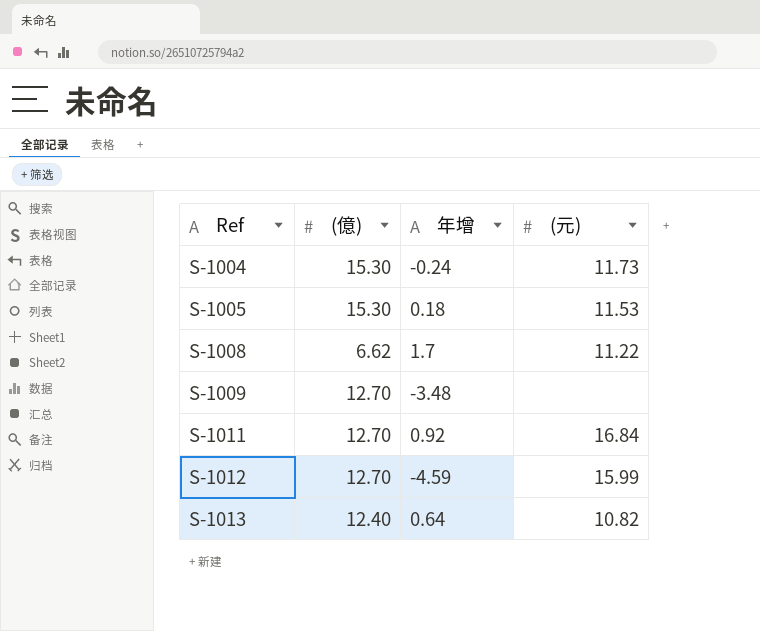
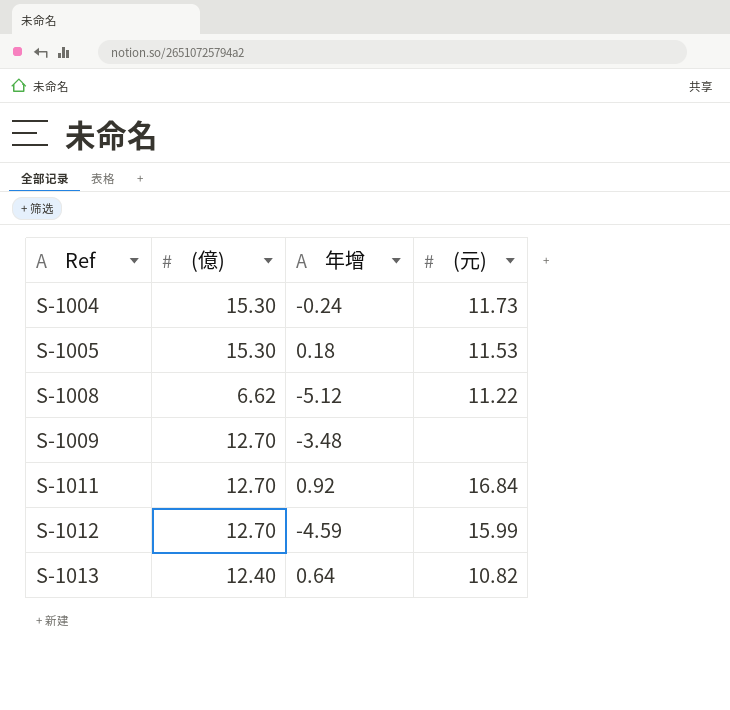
S-1008 | 年增: 1.7 -> -5.12

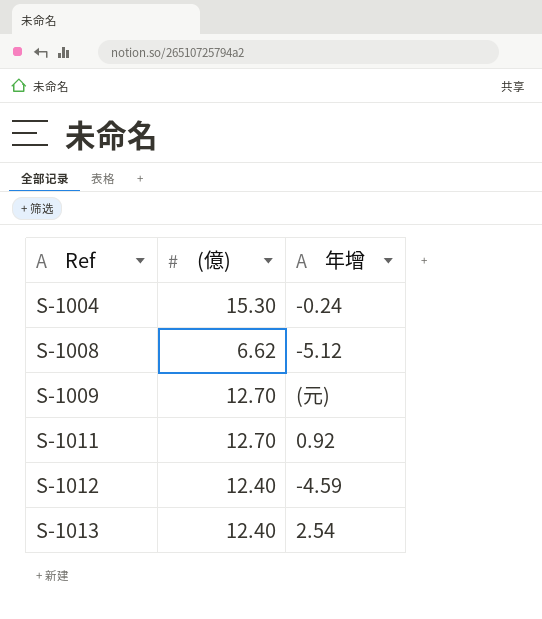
column (元) | position: 4 -> none
row S-1005: 15.30 | 0.18 | 11.53 -> none
S-1009 | 年增: -3.48 -> (元)
S-1012 | (億): 12.70 -> 12.40
S-1013 | 年增: 0.64 -> 2.54

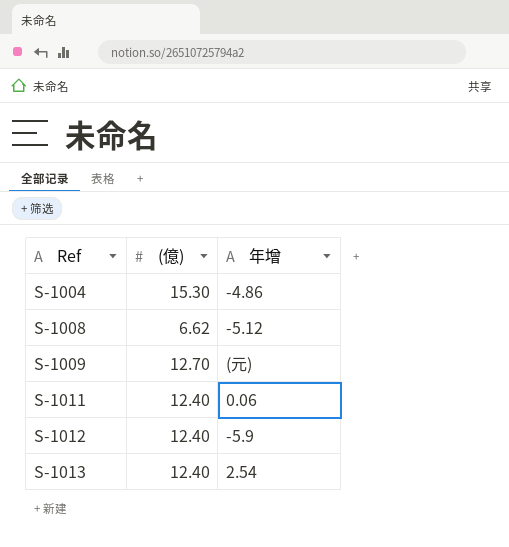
S-1004 | 年增: -0.24 -> -4.86
S-1011 | (億): 12.70 -> 12.40
S-1011 | 年增: 0.92 -> 0.06
S-1012 | 年增: -4.59 -> -5.9

